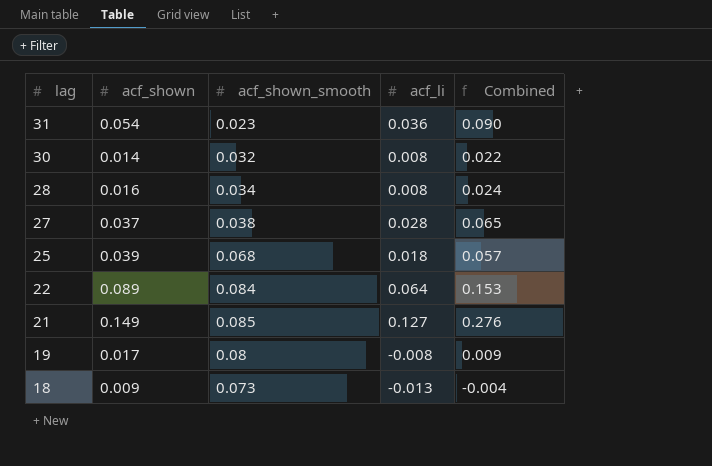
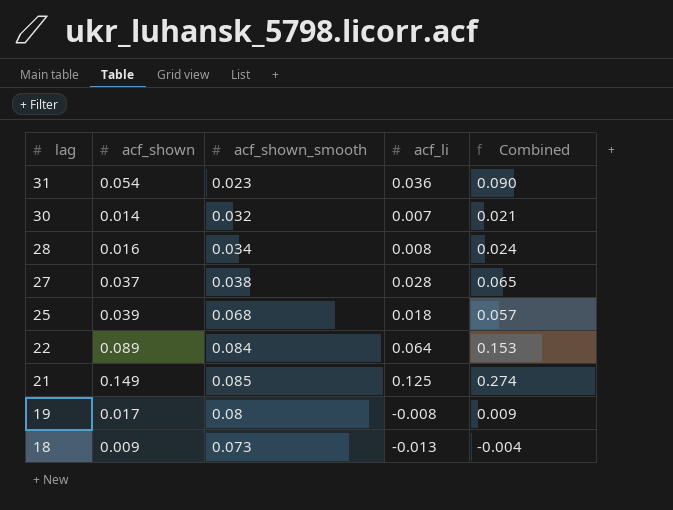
30 | acf_li: 0.008 -> 0.007
30 | Combined: 0.022 -> 0.021
21 | acf_li: 0.127 -> 0.125
21 | Combined: 0.276 -> 0.274

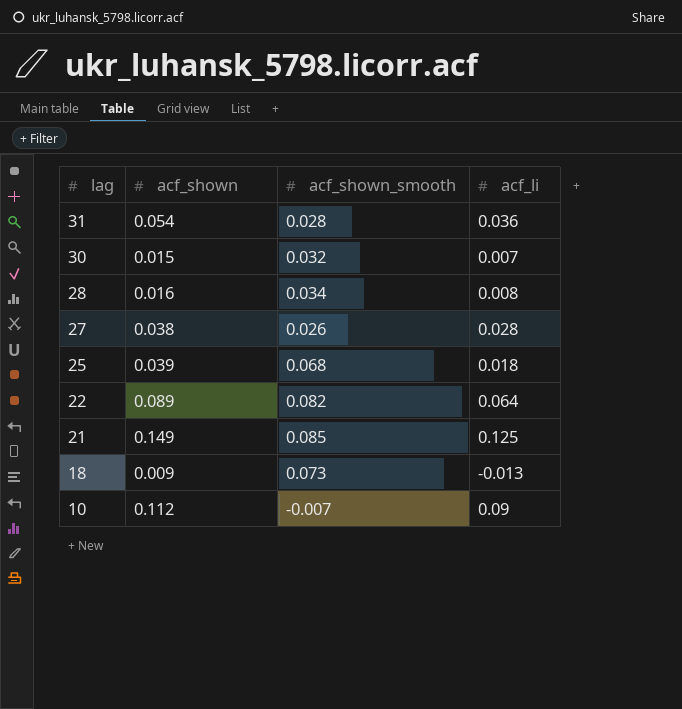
column Combined | formula: [acf_shown] + [acf_li] -> none
row 19: 0.017 | 0.08 | -0.008 | 0.009 -> none
31 | acf_shown_smooth: 0.023 -> 0.028
30 | acf_shown: 0.014 -> 0.015
27 | acf_shown: 0.037 -> 0.038
27 | acf_shown_smooth: 0.038 -> 0.026
22 | acf_shown_smooth: 0.084 -> 0.082
row 10: none -> 0.112 | -0.007 | 0.09

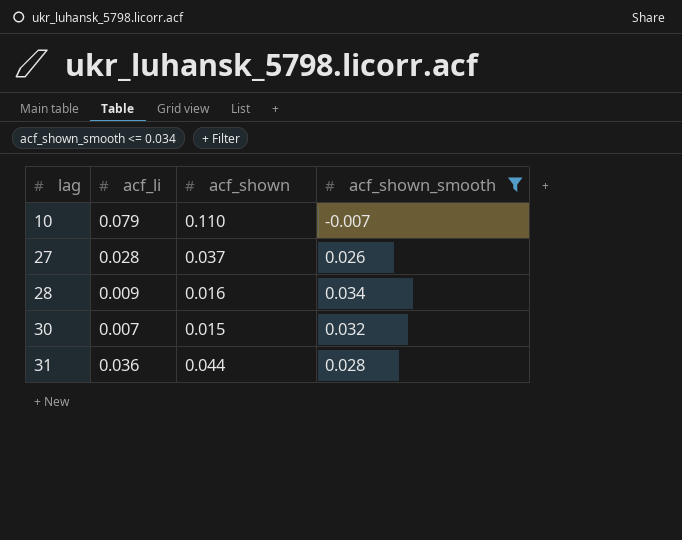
filter: none -> acf_shown_smooth <= 0.034
row order: lag descending -> lag ascending
column acf_li | position: 4 -> 2
10 | acf_li: 0.09 -> 0.079
10 | acf_shown: 0.112 -> 0.110
27 | acf_shown: 0.038 -> 0.037
28 | acf_li: 0.008 -> 0.009
31 | acf_shown: 0.054 -> 0.044

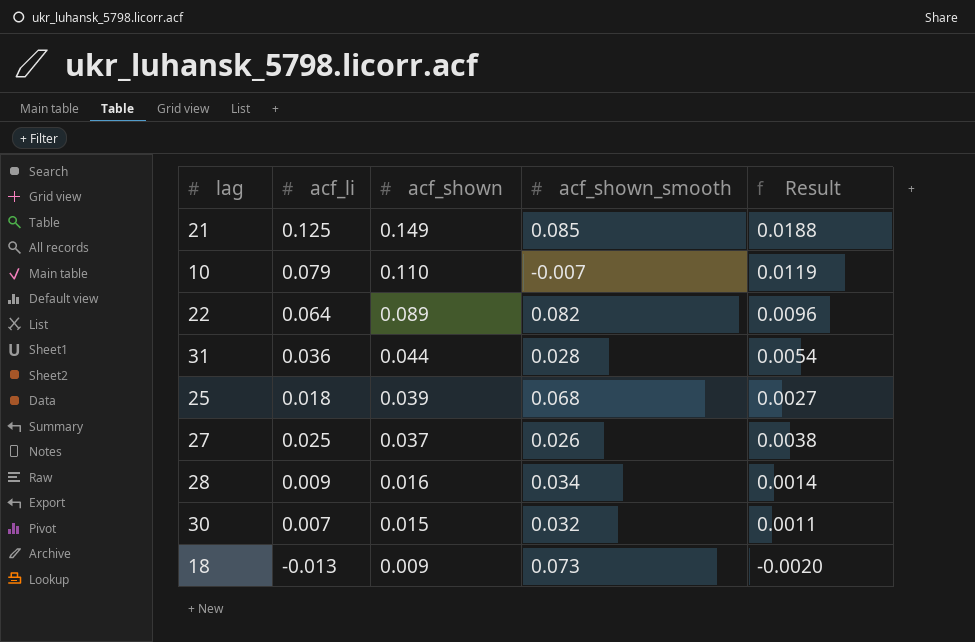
filter: acf_shown_smooth <= 0.034 -> none
row order: lag ascending -> acf_shown descending
column Result | formula: none -> [acf_li] * 0.15
27 | acf_li: 0.028 -> 0.025

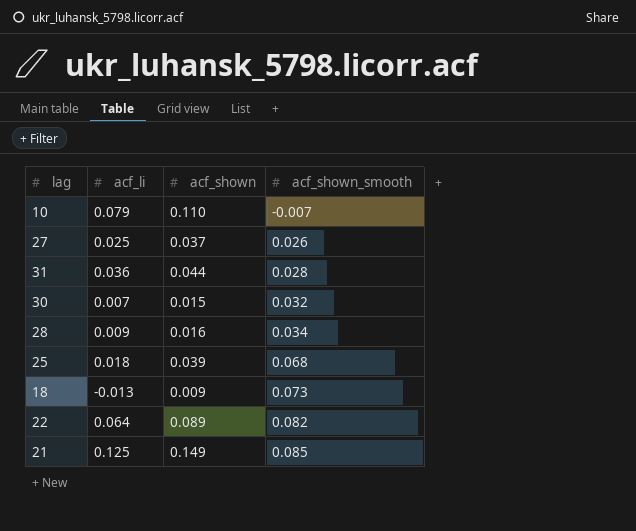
row order: acf_shown descending -> acf_shown_smooth ascending
column Result | formula: [acf_li] * 0.15 -> none

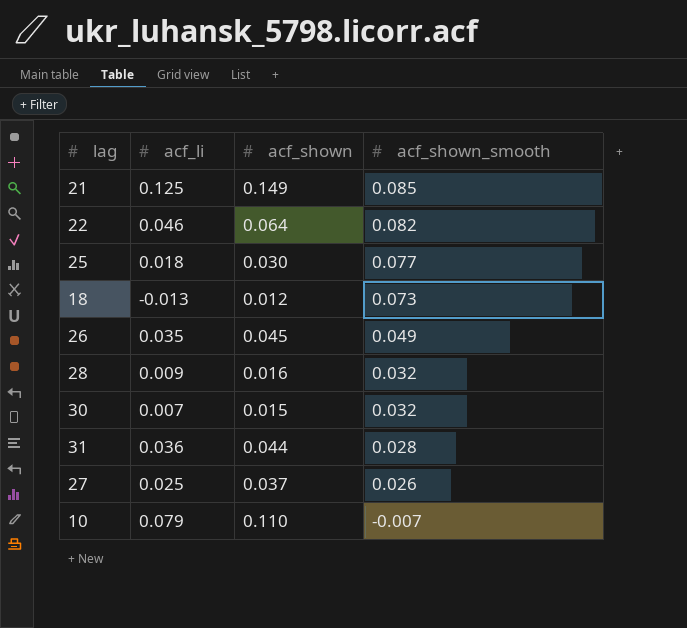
row order: acf_shown_smooth ascending -> acf_shown_smooth descending
22 | acf_li: 0.064 -> 0.046
22 | acf_shown: 0.089 -> 0.064
25 | acf_shown: 0.039 -> 0.030
25 | acf_shown_smooth: 0.068 -> 0.077
18 | acf_shown: 0.009 -> 0.012
row 26: none -> 0.035 | 0.045 | 0.049
28 | acf_shown_smooth: 0.034 -> 0.032

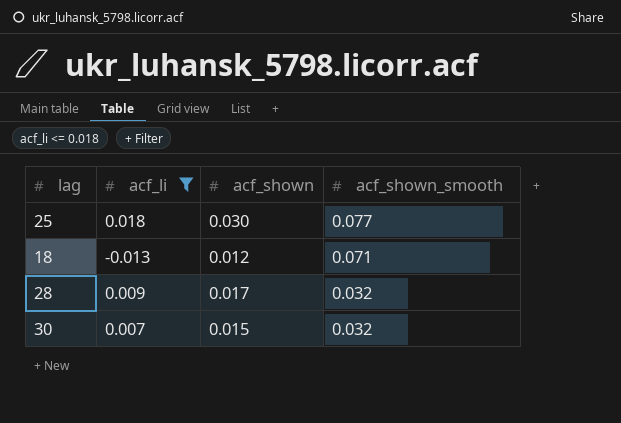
filter: none -> acf_li <= 0.018
18 | acf_shown_smooth: 0.073 -> 0.071
28 | acf_shown: 0.016 -> 0.017

